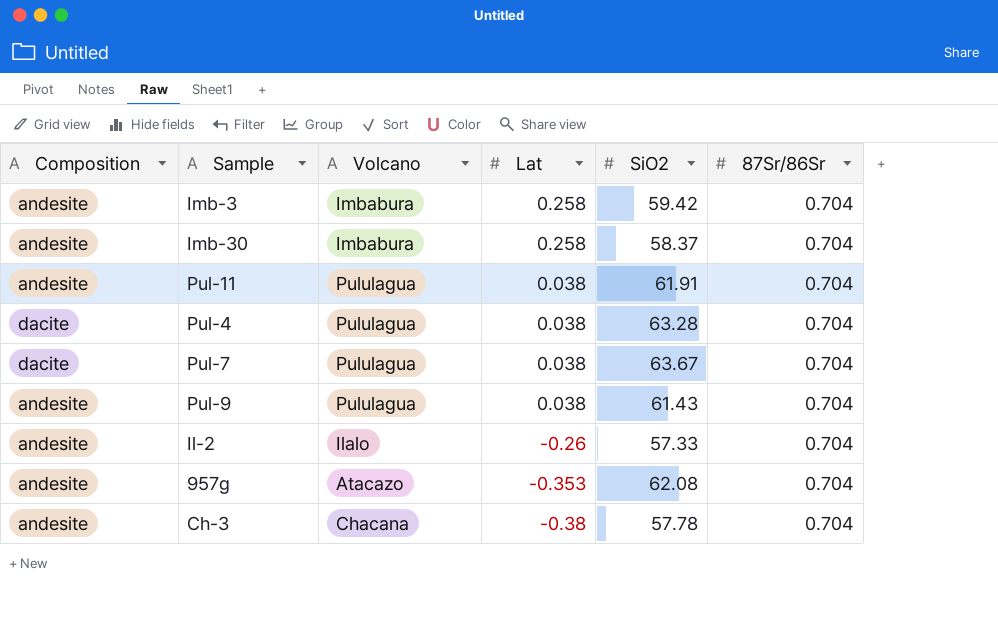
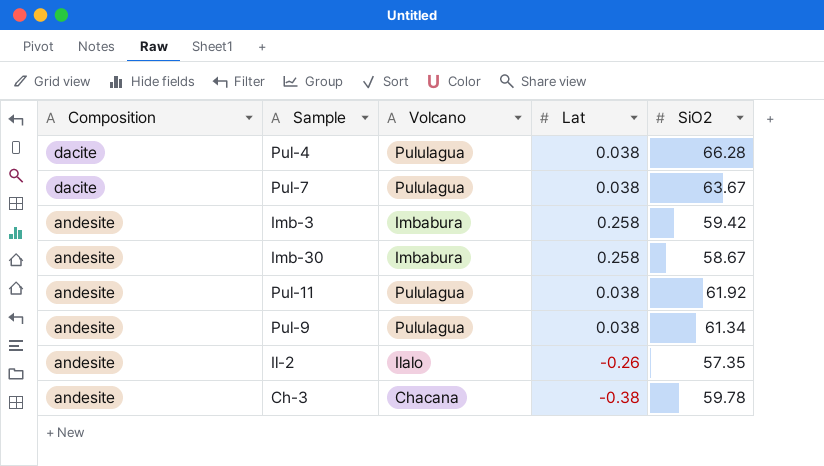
row order: Lat descending -> Composition descending
column 87Sr/86Sr | position: 6 -> none
row 957g: andesite | Atacazo | -0.353 | 62.08 | 0.704 -> none
Pul-4 | SiO2: 63.28 -> 66.28
Imb-30 | SiO2: 58.37 -> 58.67
Pul-11 | SiO2: 61.91 -> 61.92
Pul-9 | SiO2: 61.43 -> 61.34
Il-2 | SiO2: 57.33 -> 57.35
Ch-3 | SiO2: 57.78 -> 59.78

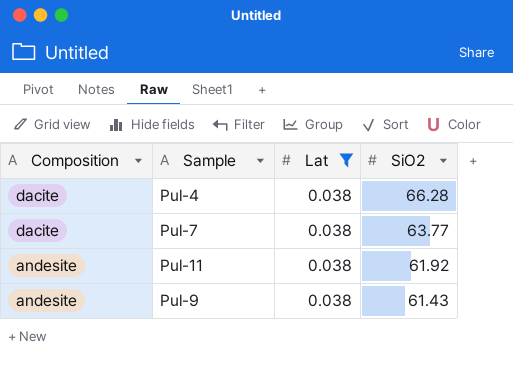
filter: none -> Lat = 0.038
column Volcano | position: 3 -> none
Pul-7 | SiO2: 63.67 -> 63.77
Pul-9 | SiO2: 61.34 -> 61.43

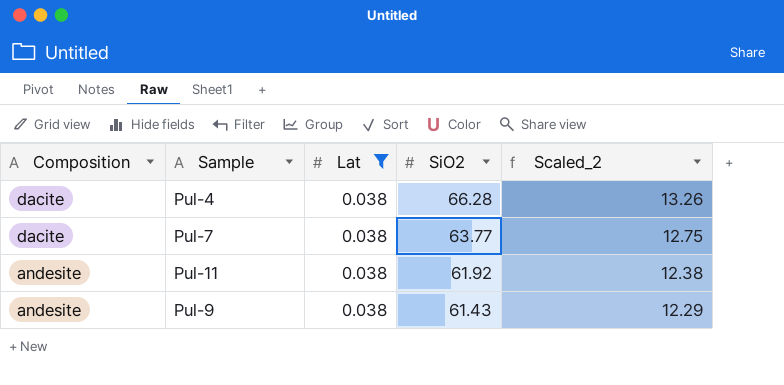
column Scaled_2 | formula: none -> [SiO2] * 0.2

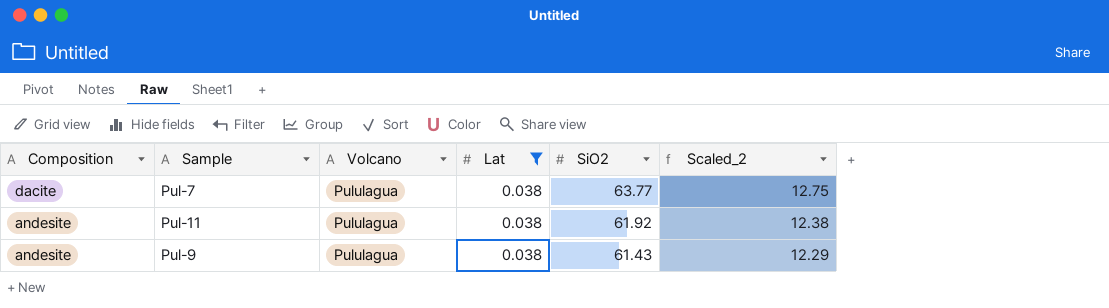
column Volcano | position: none -> 3
row Pul-4: dacite | 0.038 | 66.28 | 13.26 -> none

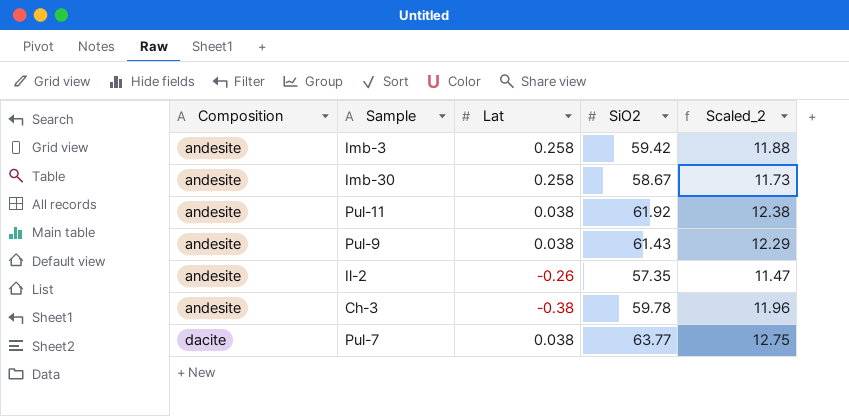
filter: Lat = 0.038 -> none
row order: Composition descending -> Composition ascending
column Volcano | position: 3 -> none

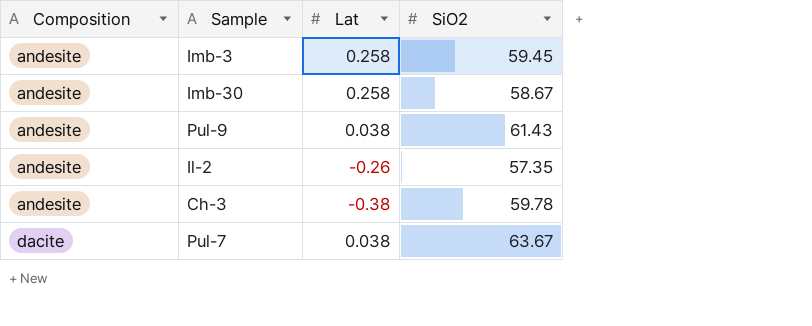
column Scaled_2 | formula: [SiO2] * 0.2 -> none
row Pul-11: andesite | 0.038 | 61.92 | 12.38 -> none
Imb-3 | SiO2: 59.42 -> 59.45
Pul-7 | SiO2: 63.77 -> 63.67

